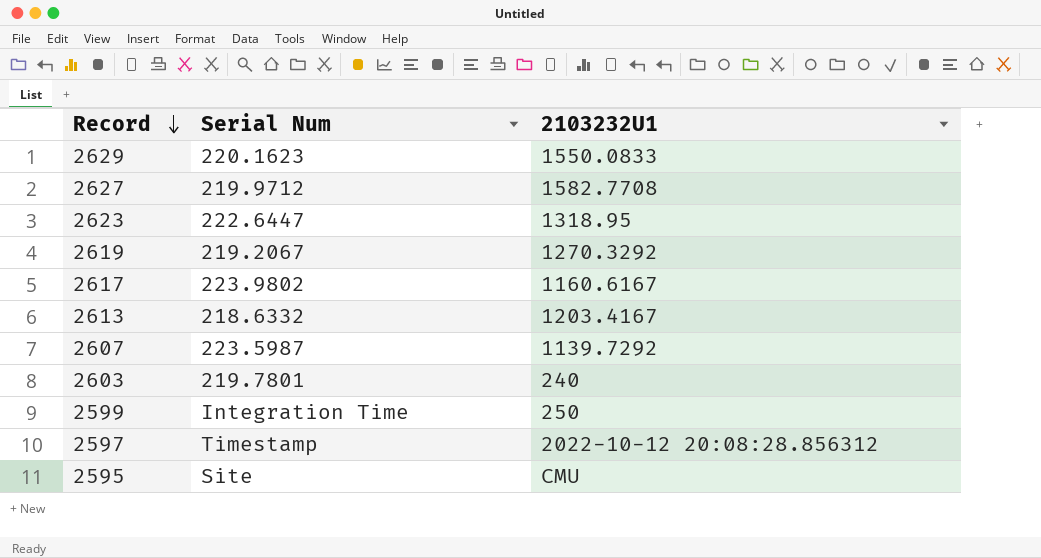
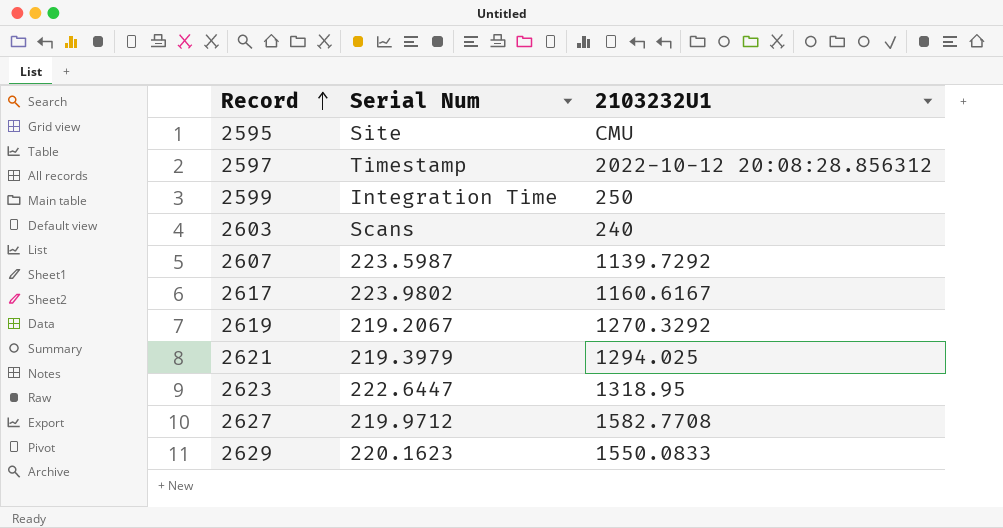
row order: Record descending -> Record ascending
row 2613: 218.6332 | 1203.4167 -> none
2603 | Serial Num: 219.7801 -> Scans
row 2621: none -> 219.3979 | 1294.025

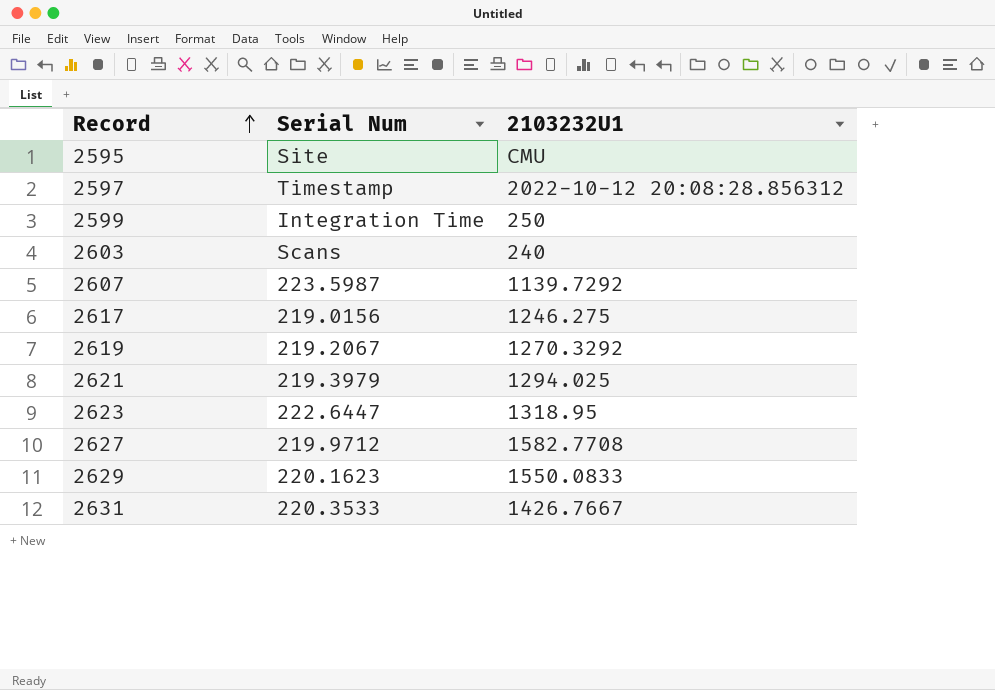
2617 | Serial Num: 223.9802 -> 219.0156
2617 | 2103232U1: 1160.6167 -> 1246.275
row 2631: none -> 220.3533 | 1426.7667

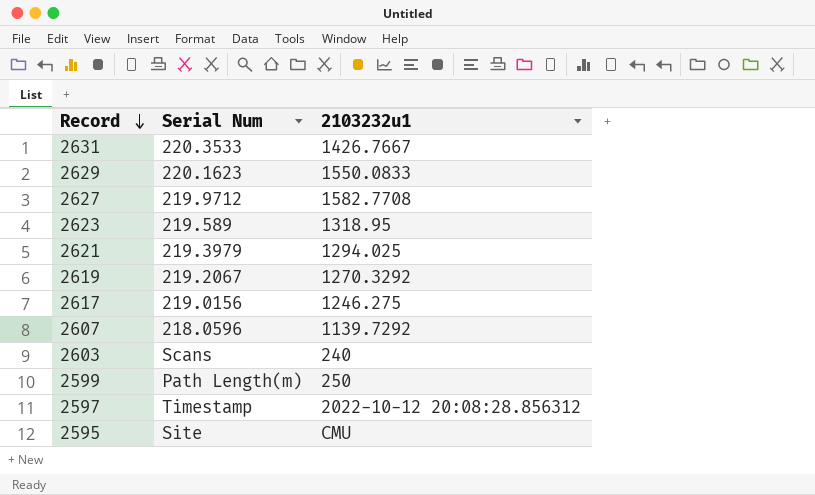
row order: Record ascending -> Record descending
column name: 2103232U1 -> 2103232u1
2623 | Serial Num: 222.6447 -> 219.589
2607 | Serial Num: 223.5987 -> 218.0596
2599 | Serial Num: Integration Time -> Path Length(m)

